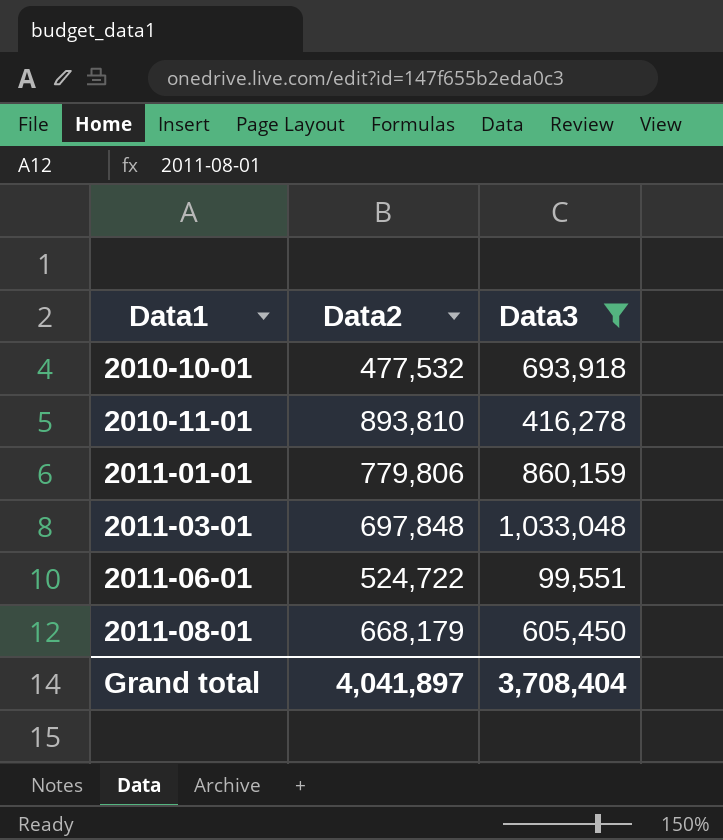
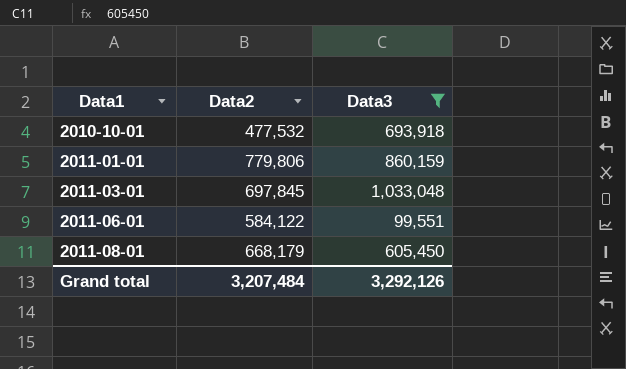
row 2010-11-01: 893,810 | 416,278 -> none
2011-03-01 | Data2: 697,848 -> 697,845
2011-06-01 | Data2: 524,722 -> 584,122
Grand total | Data2: 4,041,897 -> 3,207,484
Grand total | Data3: 3,708,404 -> 3,292,126

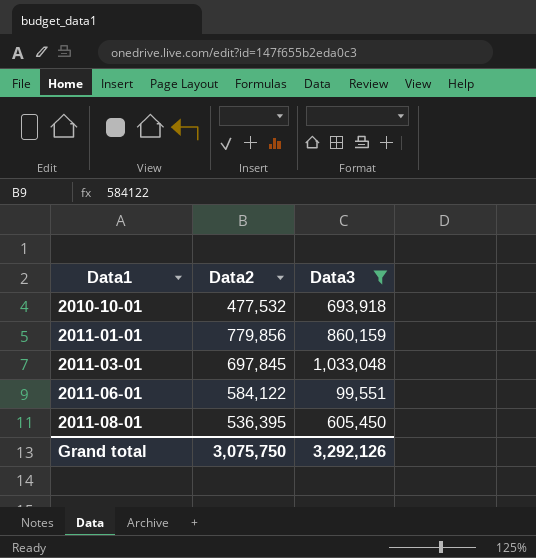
2011-01-01 | Data2: 779,806 -> 779,856
2011-08-01 | Data2: 668,179 -> 536,395
Grand total | Data2: 3,207,484 -> 3,075,750

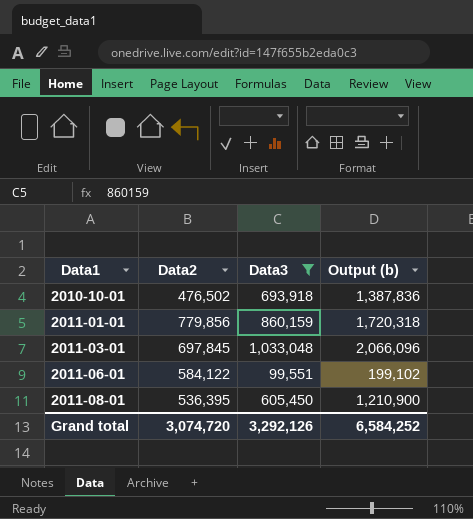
column Output (b) | formula: none -> [Data3] * 2
2010-10-01 | Data2: 477,532 -> 476,502
Grand total | Data2: 3,075,750 -> 3,074,720

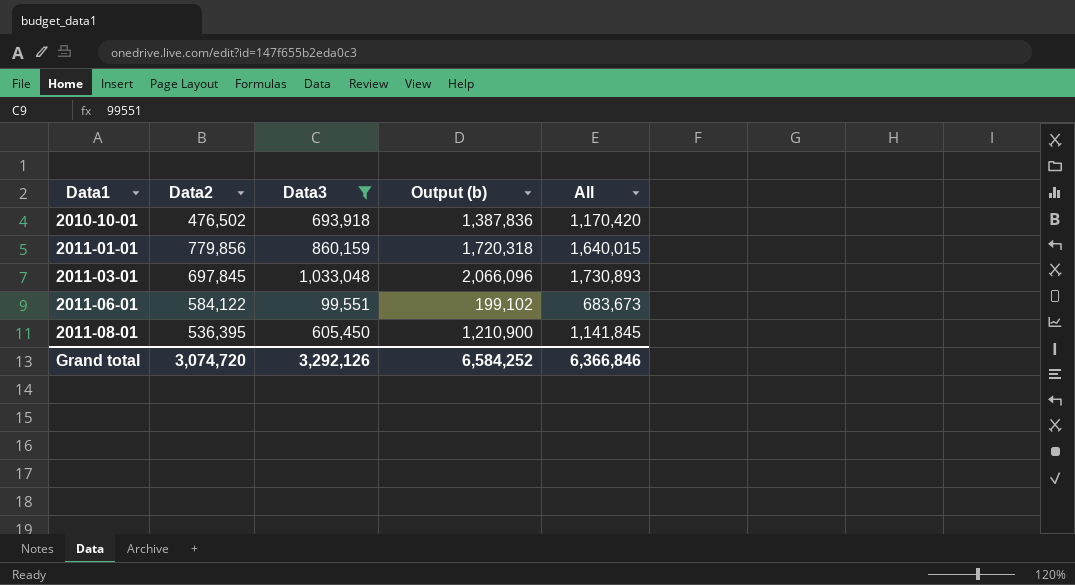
column All | formula: none -> [Data2] + [Data3]

